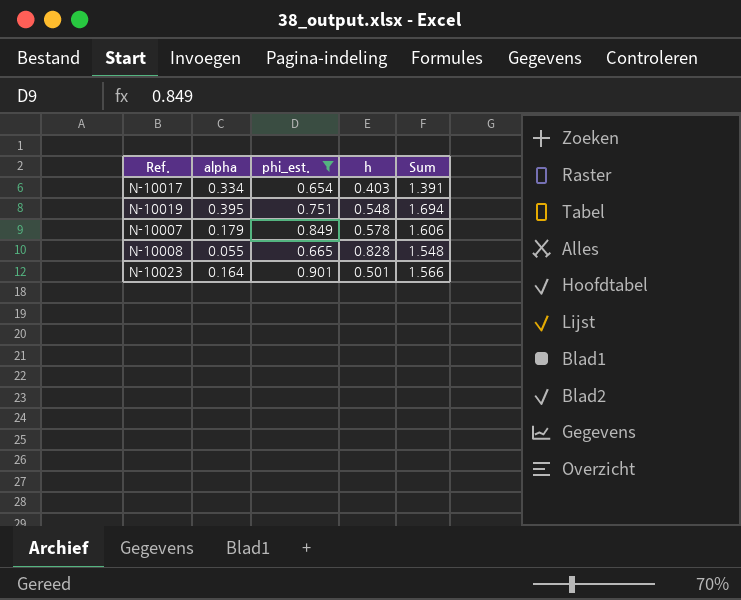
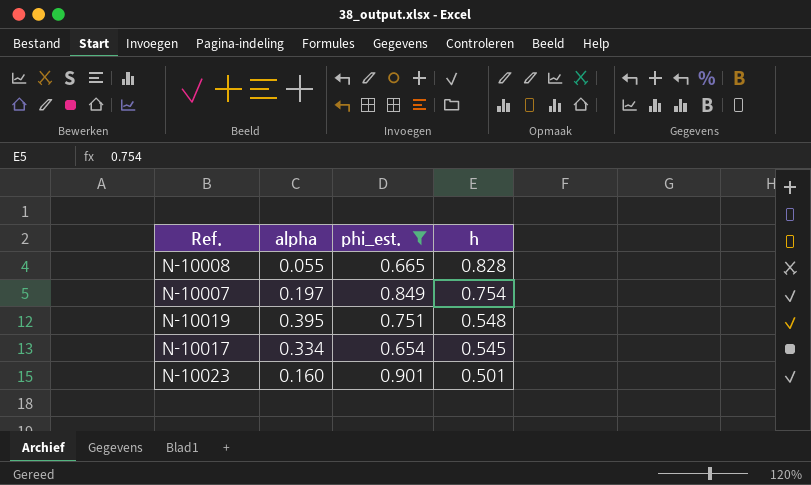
row order: none -> h descending
column Sum | formula: [alpha] + [phi_est.] + [h] -> none
N-10007 | alpha: 0.179 -> 0.197
N-10007 | h: 0.578 -> 0.754
N-10017 | h: 0.403 -> 0.545
N-10023 | alpha: 0.164 -> 0.160

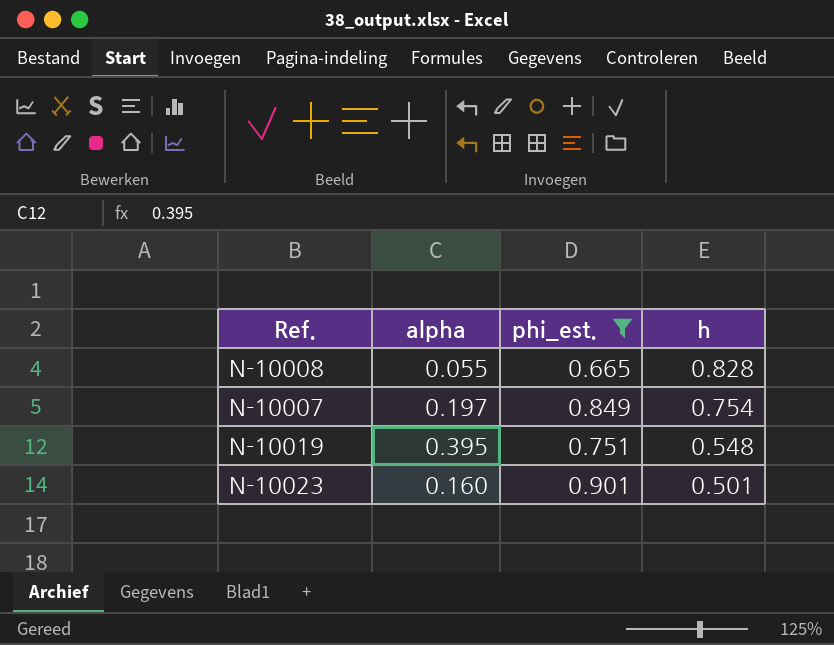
row N-10017: 0.334 | 0.654 | 0.545 -> none

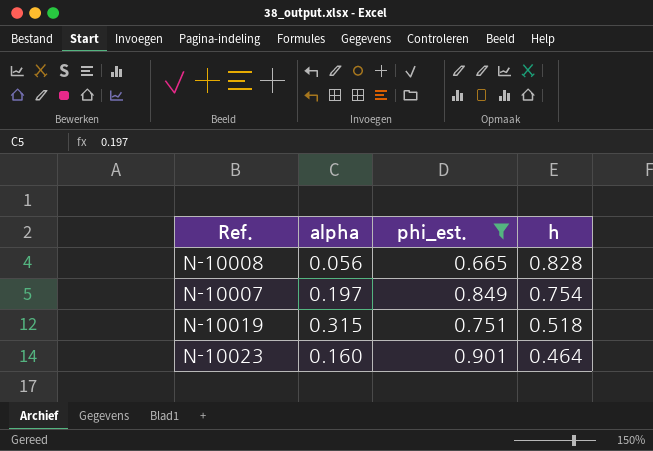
N-10008 | alpha: 0.055 -> 0.056
N-10019 | alpha: 0.395 -> 0.315
N-10019 | h: 0.548 -> 0.518
N-10023 | h: 0.501 -> 0.464

